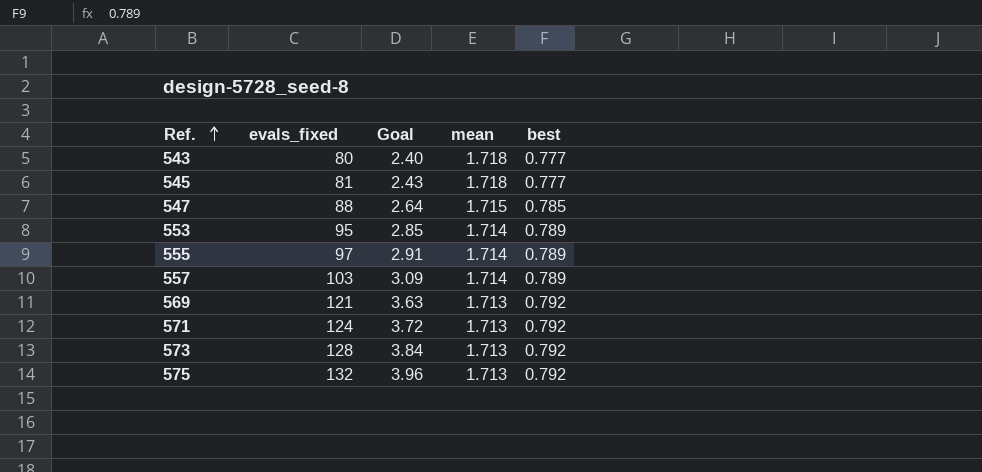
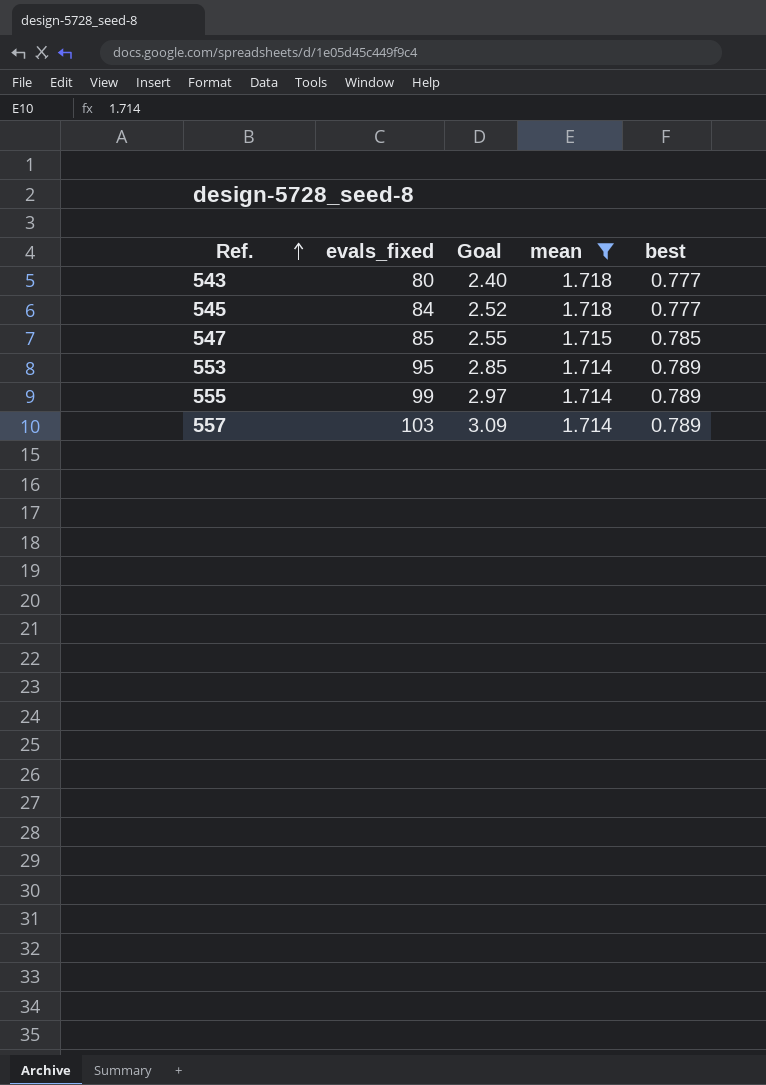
filter: none -> mean != 1.713
545 | evals_fixed: 81 -> 84
545 | Goal: 2.43 -> 2.52
547 | evals_fixed: 88 -> 85
547 | Goal: 2.64 -> 2.55
555 | evals_fixed: 97 -> 99
555 | Goal: 2.91 -> 2.97

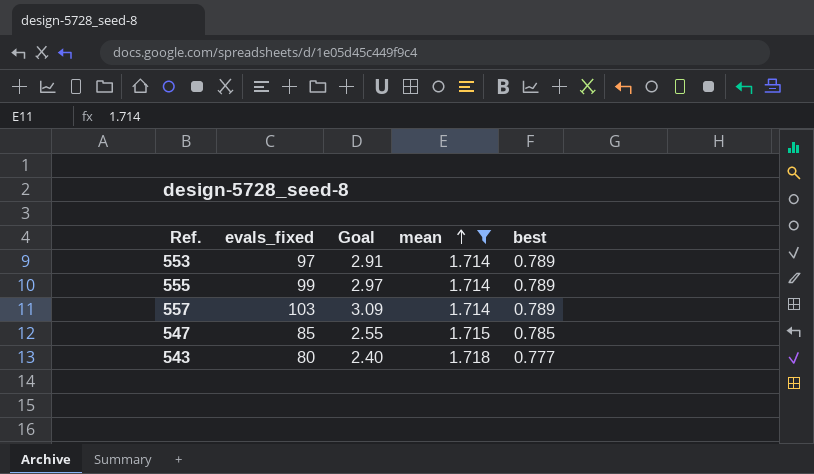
row order: Ref. ascending -> mean ascending
row 545: 84 | 2.52 | 1.718 | 0.777 -> none
553 | evals_fixed: 95 -> 97
553 | Goal: 2.85 -> 2.91

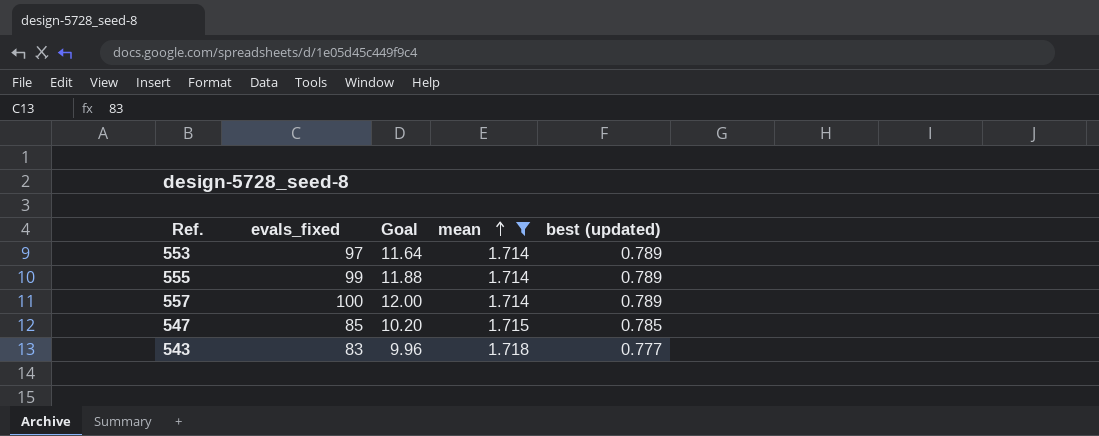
column Goal | formula: [evals_fixed] * 0.03 -> [evals_fixed] * 0.12
column name: best -> best (updated)
557 | evals_fixed: 103 -> 100
543 | evals_fixed: 80 -> 83

